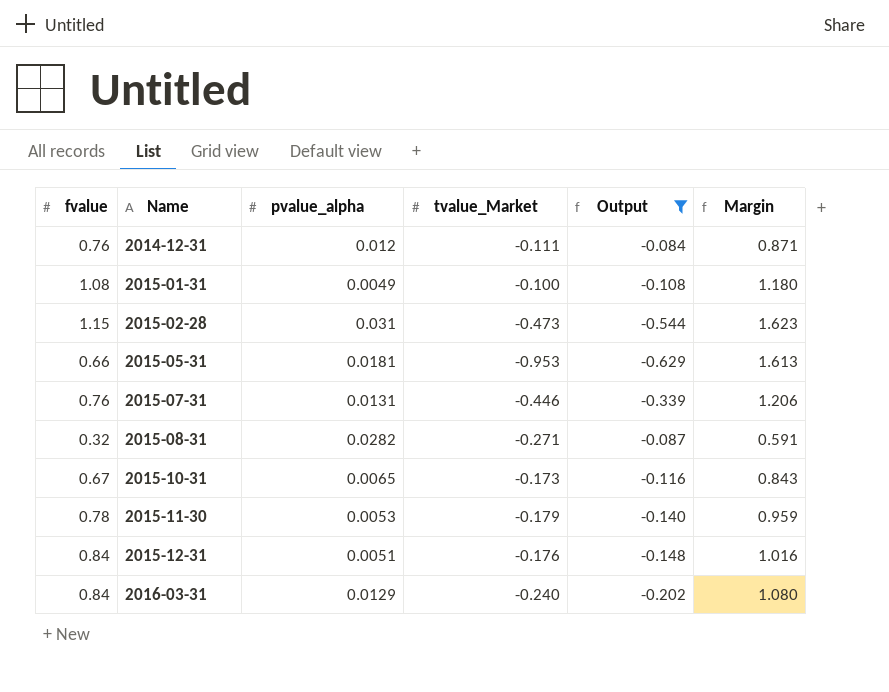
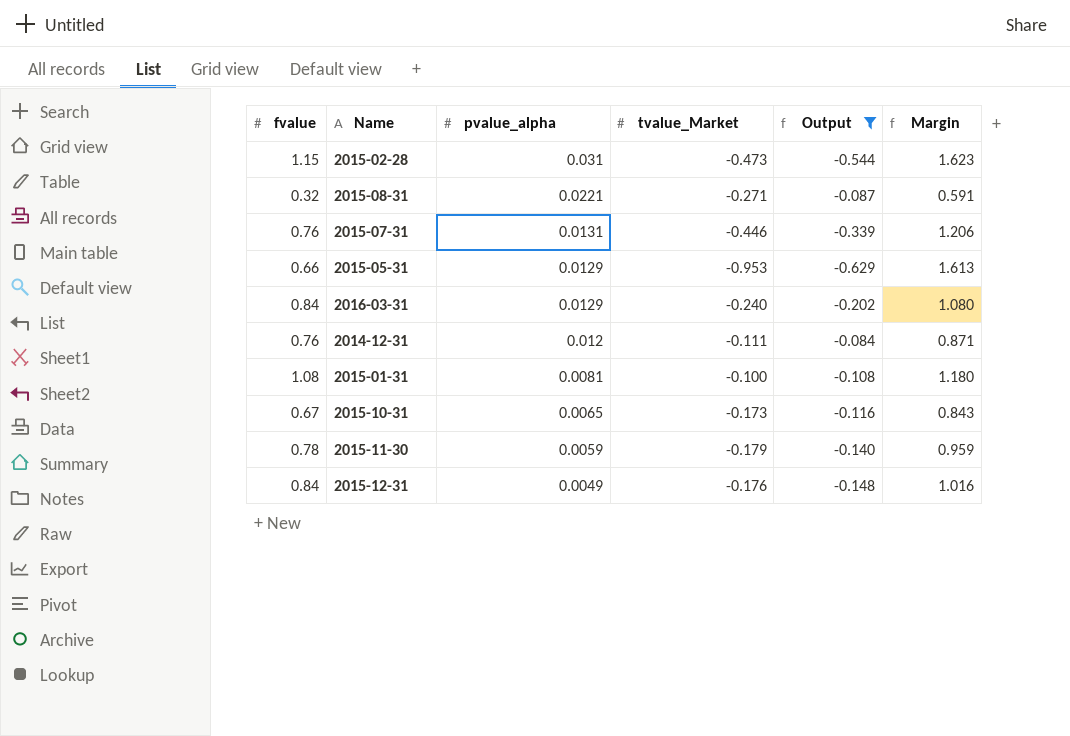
row order: Name ascending -> pvalue_alpha descending
2015-08-31 | pvalue_alpha: 0.0282 -> 0.0221
2015-05-31 | pvalue_alpha: 0.0181 -> 0.0129
2015-01-31 | pvalue_alpha: 0.0049 -> 0.0081
2015-11-30 | pvalue_alpha: 0.0053 -> 0.0059
2015-12-31 | pvalue_alpha: 0.0051 -> 0.0049

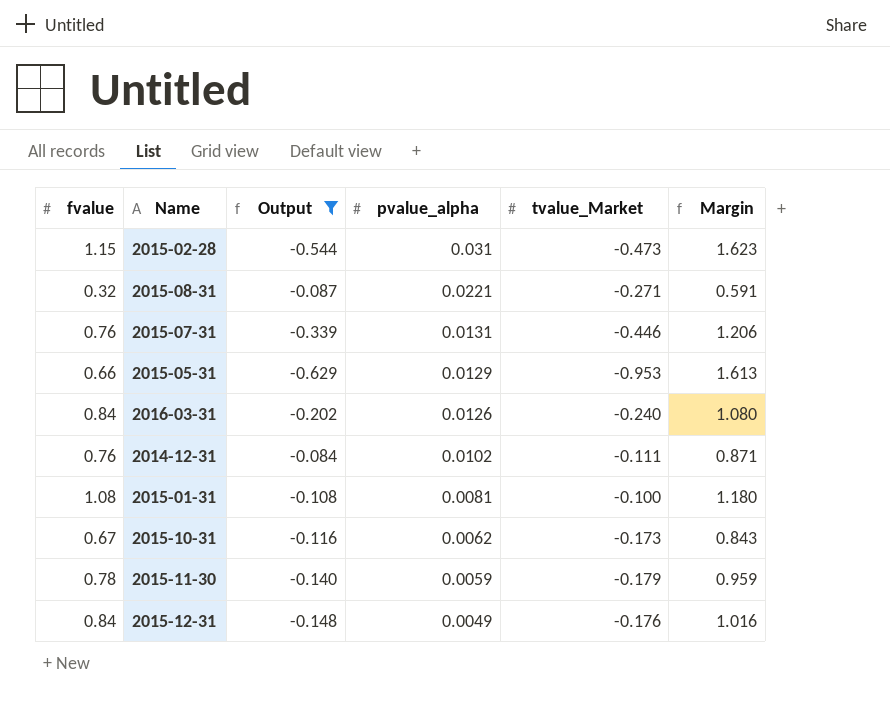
column Output | position: 5 -> 3
2016-03-31 | pvalue_alpha: 0.0129 -> 0.0126
2014-12-31 | pvalue_alpha: 0.012 -> 0.0102
2015-10-31 | pvalue_alpha: 0.0065 -> 0.0062

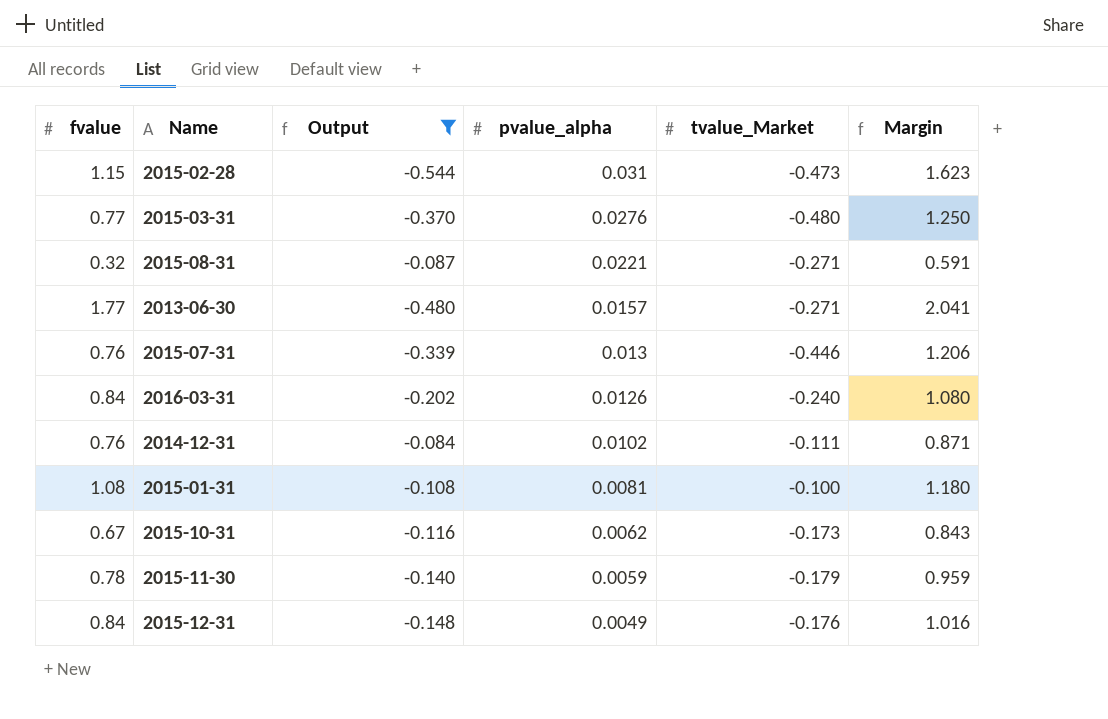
row 2015-05-31: 0.66 | -0.629 | 0.0129 | -0.953 | 1.613 -> none
row 2015-03-31: none -> 0.77 | -0.370 | 0.0276 | -0.480 | 1.250
row 2013-06-30: none -> 1.77 | -0.480 | 0.0157 | -0.271 | 2.041
2015-07-31 | pvalue_alpha: 0.0131 -> 0.013

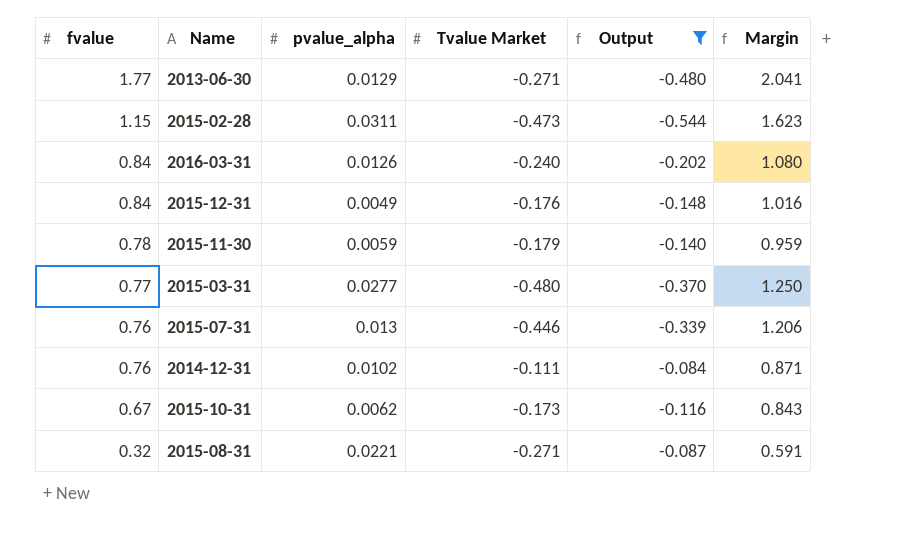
row order: pvalue_alpha descending -> fvalue descending
column name: tvalue_Market -> Tvalue Market
column Output | position: 3 -> 5
row 2015-01-31: 1.08 | -0.108 | 0.0081 | -0.100 | 1.180 -> none
2013-06-30 | pvalue_alpha: 0.0157 -> 0.0129
2015-02-28 | pvalue_alpha: 0.031 -> 0.0311
2015-03-31 | pvalue_alpha: 0.0276 -> 0.0277

